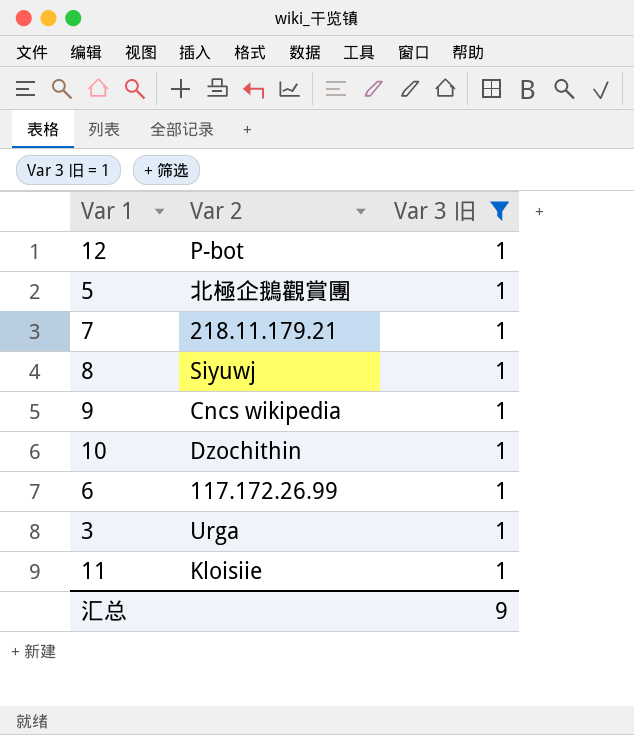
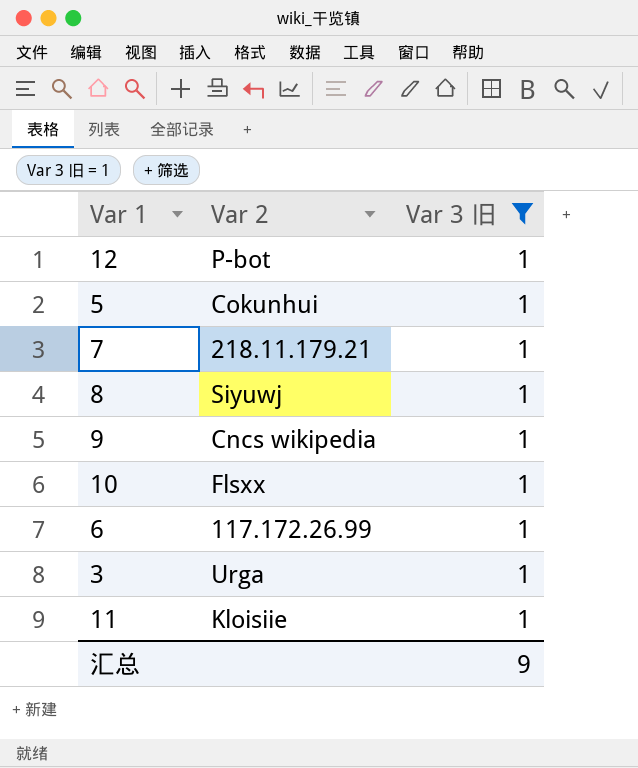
5 | Var 2: 北極企鵝觀賞團 -> Cokunhui
10 | Var 2: Dzochithin -> Flsxx

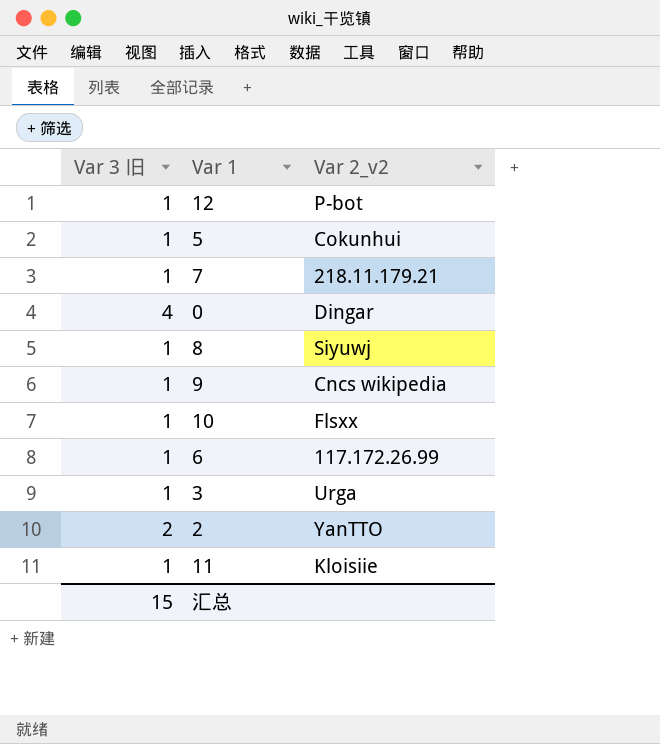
filter: Var 3 旧 = 1 -> none
column Var 3 旧 | position: 3 -> 1
column name: Var 2 -> Var 2_v2
汇总 | Var 3 旧: 9 -> 15

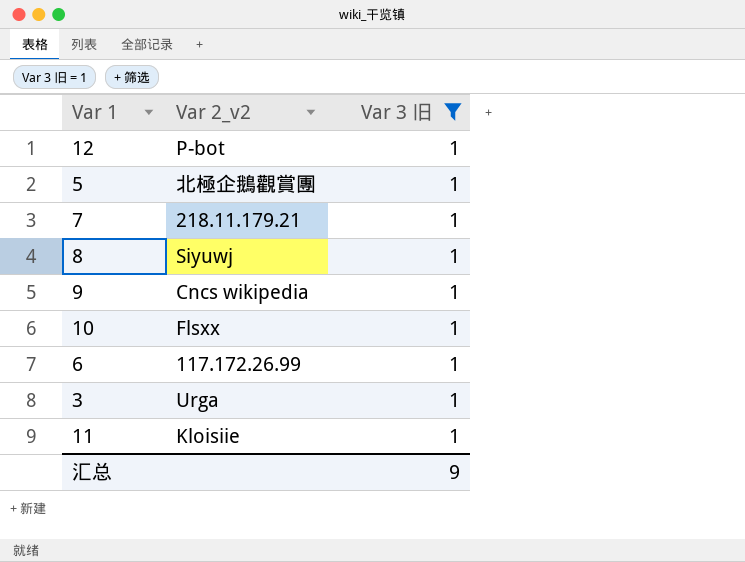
filter: none -> Var 3 旧 = 1
column Var 3 旧 | position: 1 -> 3
5 | Var 2_v2: Cokunhui -> 北極企鵝觀賞團
汇总 | Var 3 旧: 15 -> 9

